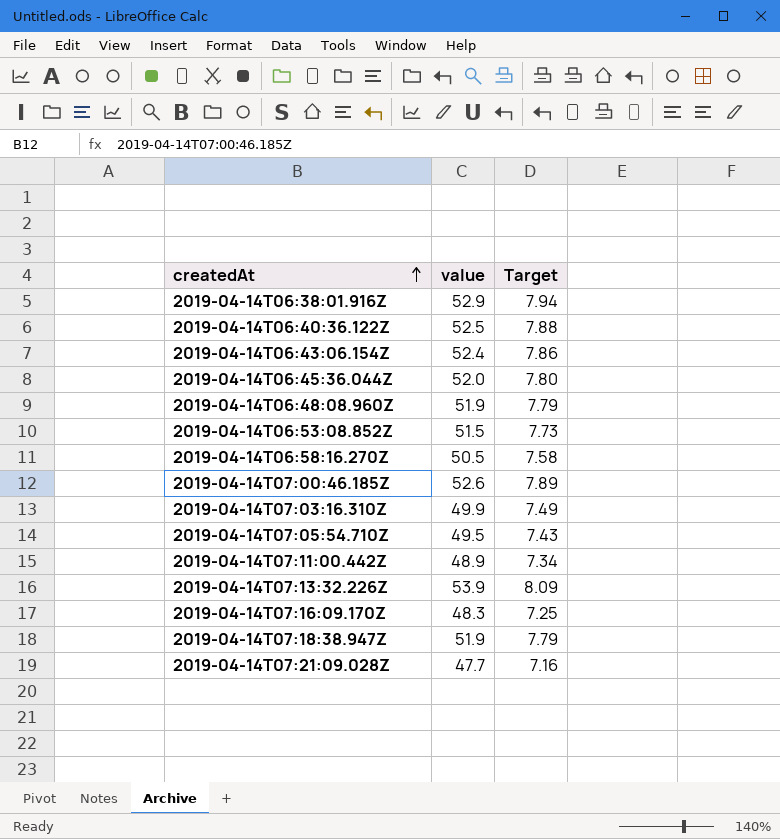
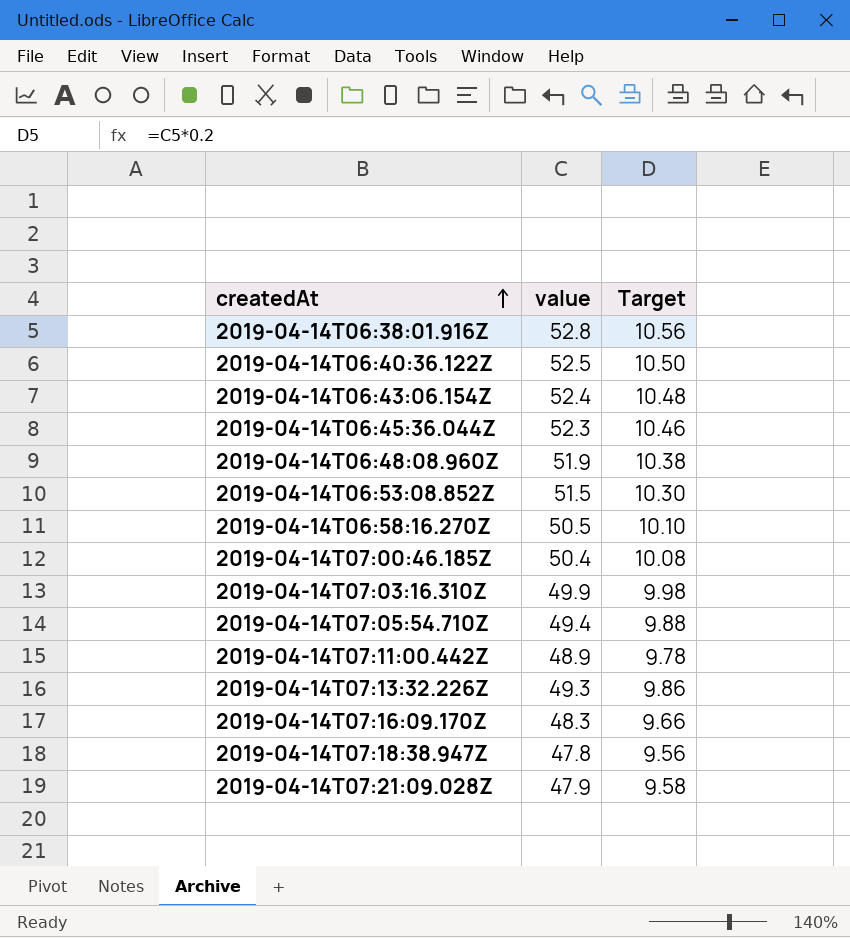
column Target | formula: [value] * 0.15 -> [value] * 0.2
2019-04-14T06:38:01.916Z | value: 52.9 -> 52.8
2019-04-14T06:45:36.044Z | value: 52.0 -> 52.3
2019-04-14T07:00:46.185Z | value: 52.6 -> 50.4
2019-04-14T07:05:54.710Z | value: 49.5 -> 49.4
2019-04-14T07:13:32.226Z | value: 53.9 -> 49.3
2019-04-14T07:18:38.947Z | value: 51.9 -> 47.8
2019-04-14T07:21:09.028Z | value: 47.7 -> 47.9

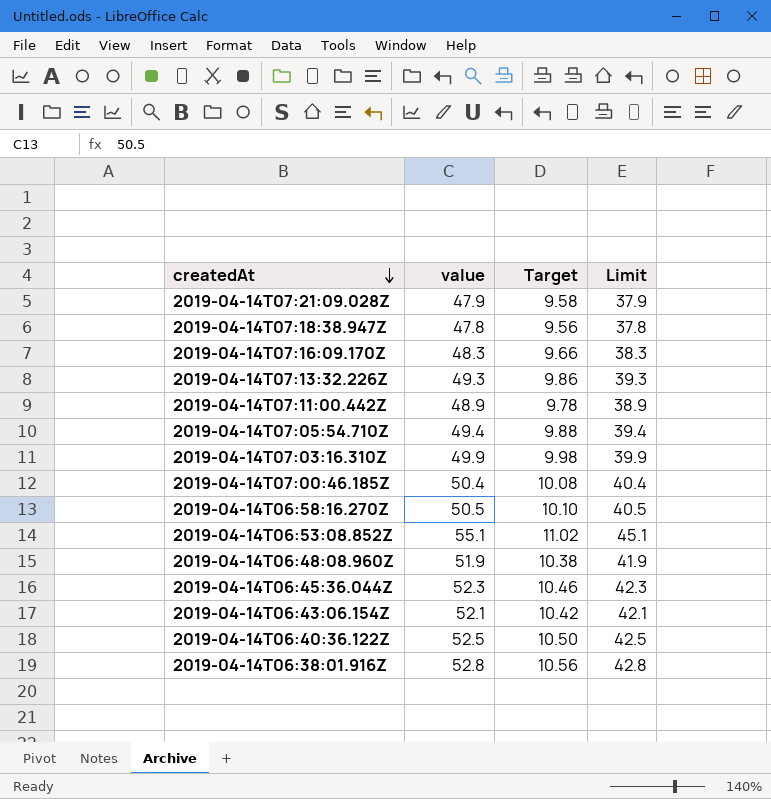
row order: createdAt ascending -> createdAt descending
column Limit | formula: none -> [value] - 10
2019-04-14T06:53:08.852Z | value: 51.5 -> 55.1
2019-04-14T06:53:08.852Z | Target: 10.30 -> 11.02
2019-04-14T06:43:06.154Z | value: 52.4 -> 52.1
2019-04-14T06:43:06.154Z | Target: 10.48 -> 10.42

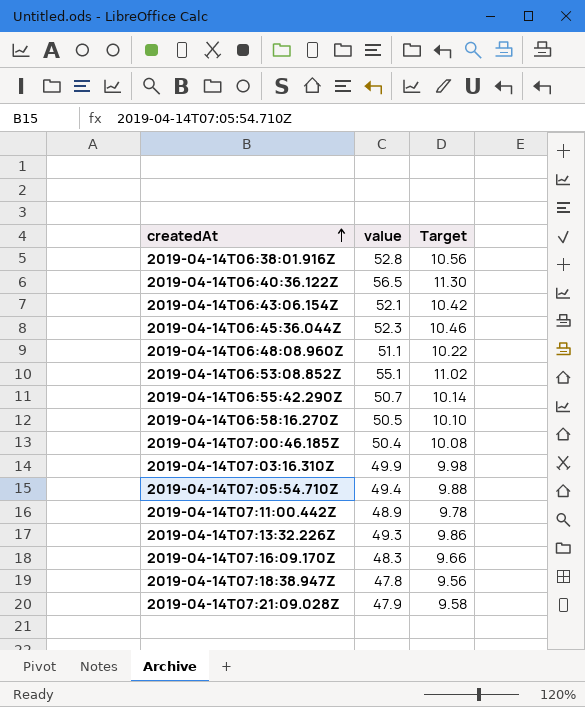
row order: createdAt descending -> createdAt ascending
column Limit | formula: [value] - 10 -> none
2019-04-14T06:40:36.122Z | value: 52.5 -> 56.5
2019-04-14T06:40:36.122Z | Target: 10.50 -> 11.30
2019-04-14T06:48:08.960Z | value: 51.9 -> 51.1
2019-04-14T06:48:08.960Z | Target: 10.38 -> 10.22
row 2019-04-14T06:55:42.290Z: none -> 50.7 | 10.14

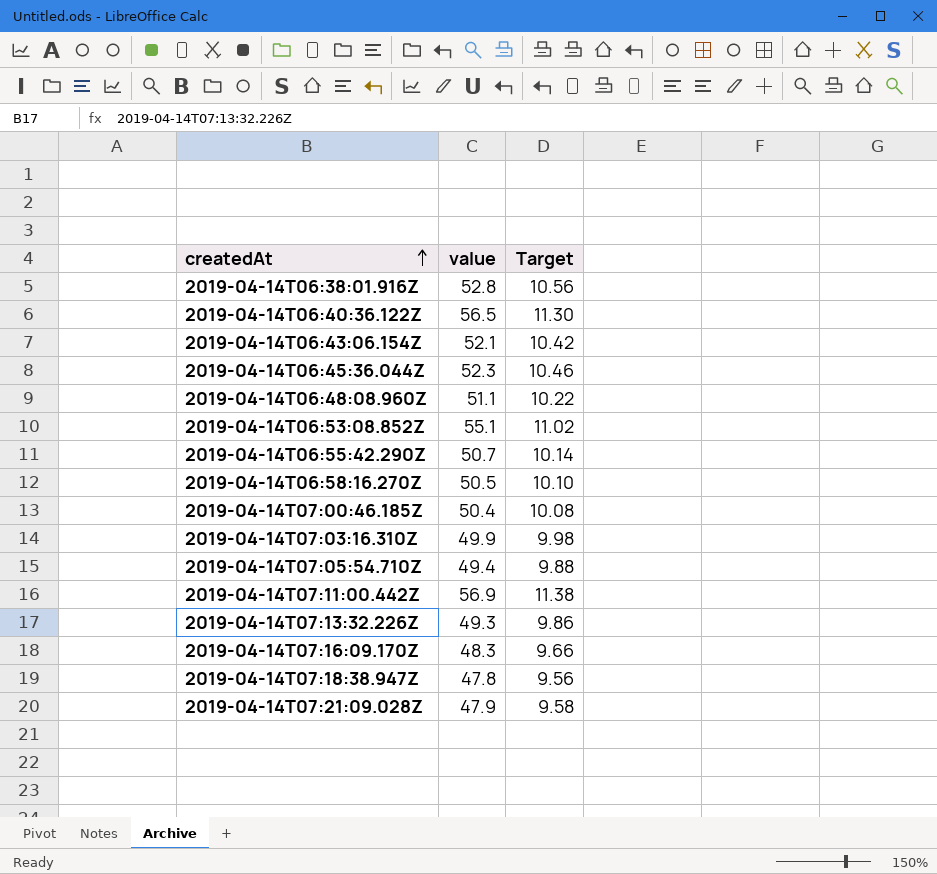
2019-04-14T07:11:00.442Z | value: 48.9 -> 56.9
2019-04-14T07:11:00.442Z | Target: 9.78 -> 11.38

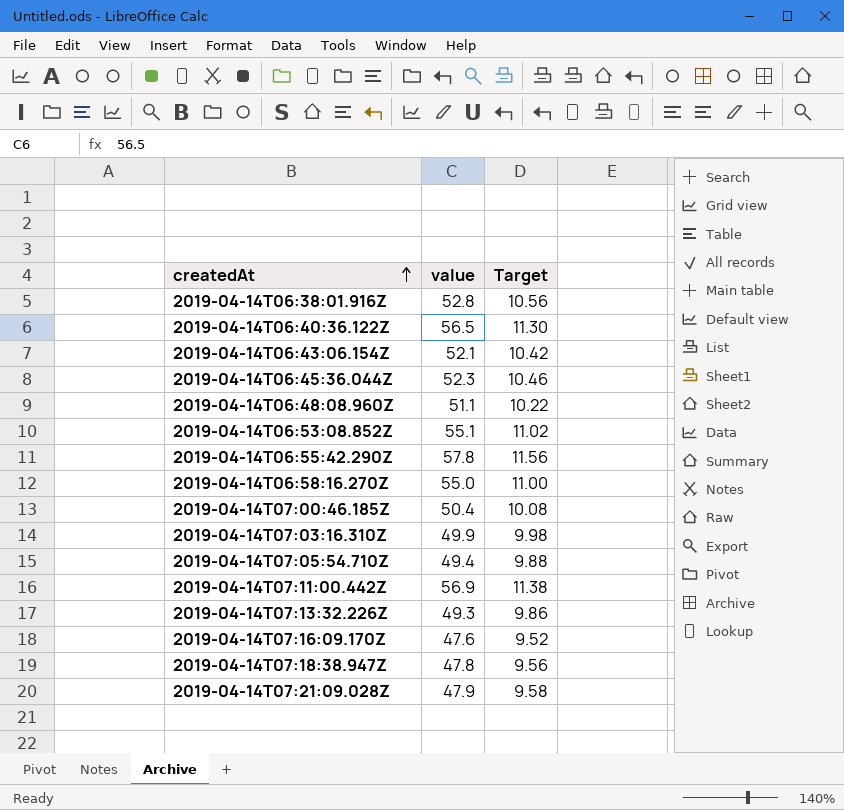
2019-04-14T06:55:42.290Z | value: 50.7 -> 57.8
2019-04-14T06:55:42.290Z | Target: 10.14 -> 11.56
2019-04-14T06:58:16.270Z | value: 50.5 -> 55.0
2019-04-14T06:58:16.270Z | Target: 10.10 -> 11.00
2019-04-14T07:16:09.170Z | value: 48.3 -> 47.6
2019-04-14T07:16:09.170Z | Target: 9.66 -> 9.52

